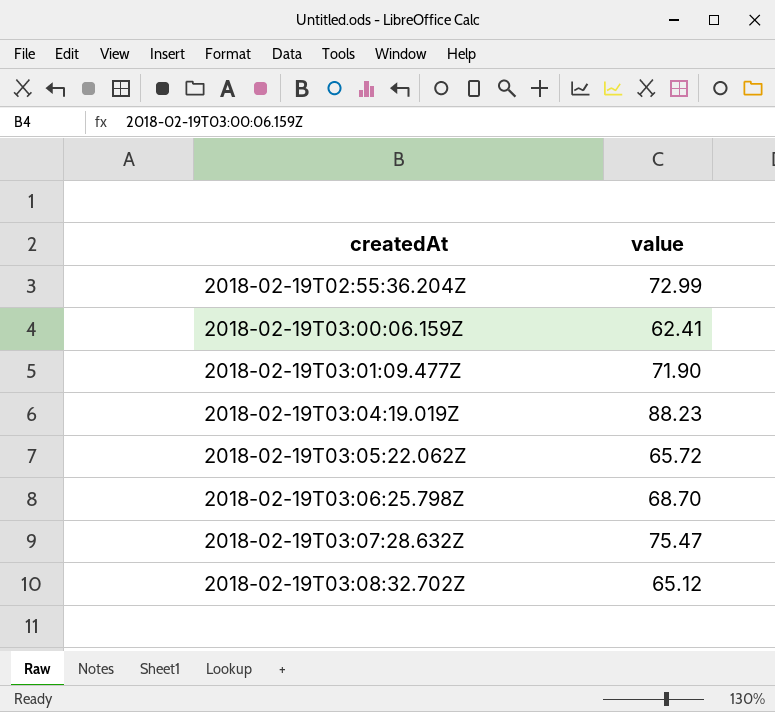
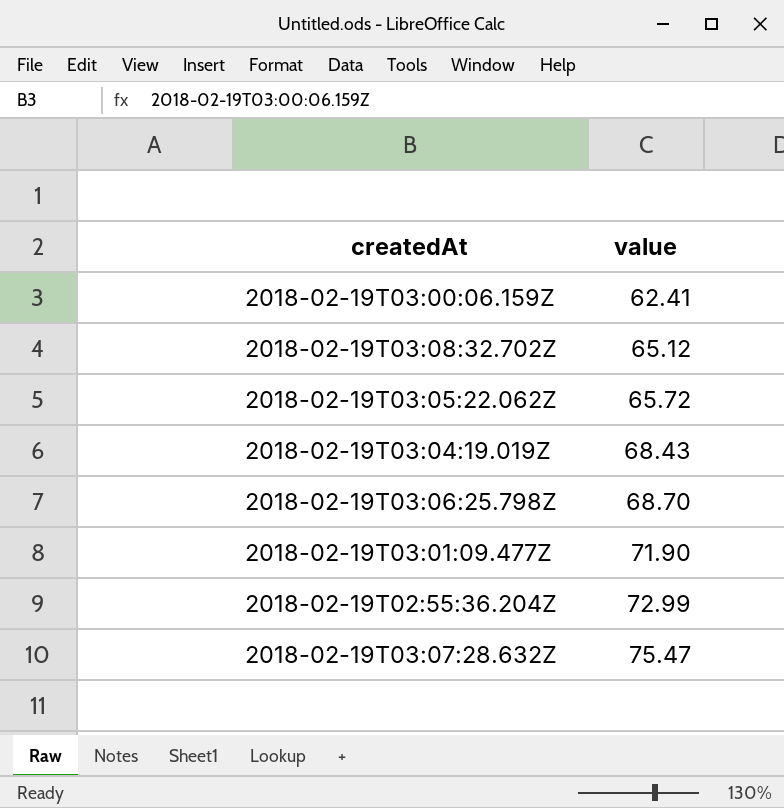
row order: createdAt ascending -> value ascending
2018-02-19T03:04:19.019Z | value: 88.23 -> 68.43

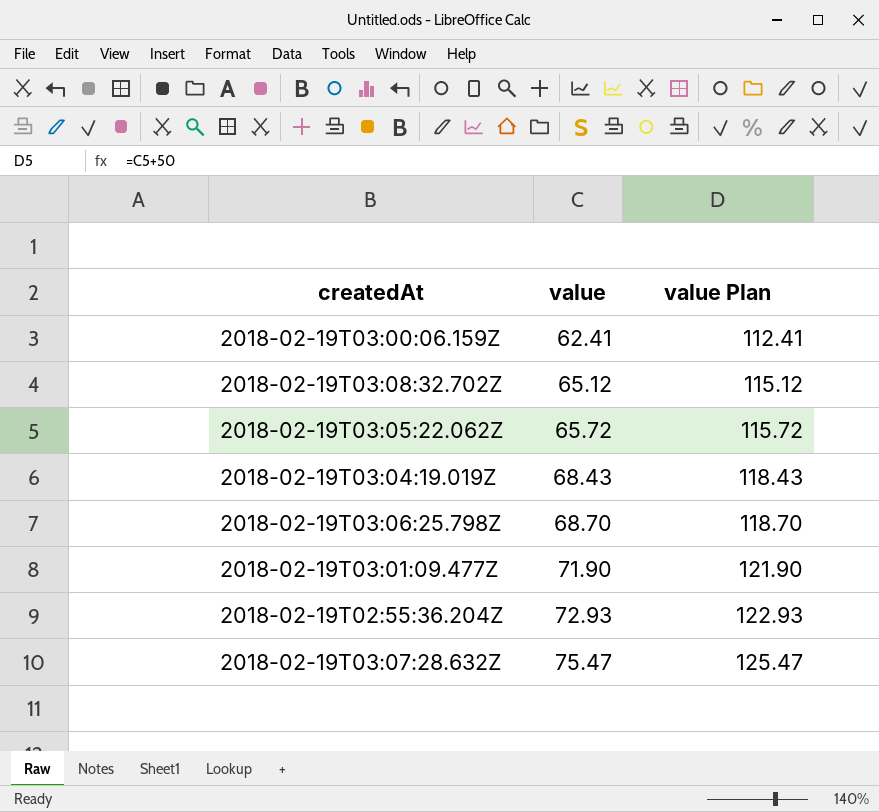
column value Plan | formula: none -> [value] + 50
2018-02-19T02:55:36.204Z | value: 72.99 -> 72.93

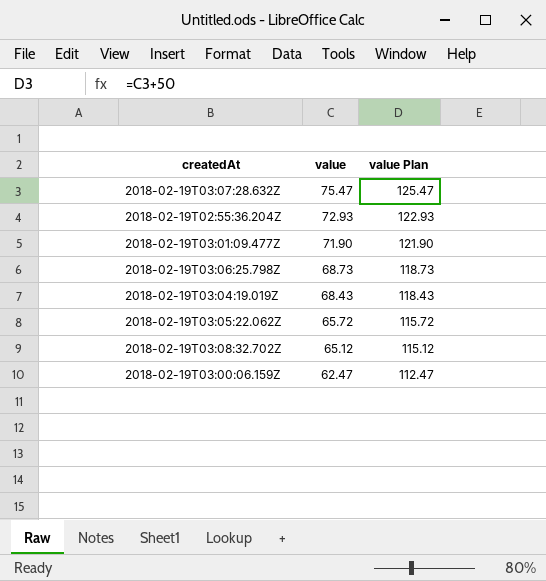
row order: value ascending -> value descending
2018-02-19T03:06:25.798Z | value: 68.70 -> 68.73
2018-02-19T03:06:25.798Z | value Plan: 118.70 -> 118.73
2018-02-19T03:00:06.159Z | value: 62.41 -> 62.47
2018-02-19T03:00:06.159Z | value Plan: 112.41 -> 112.47

